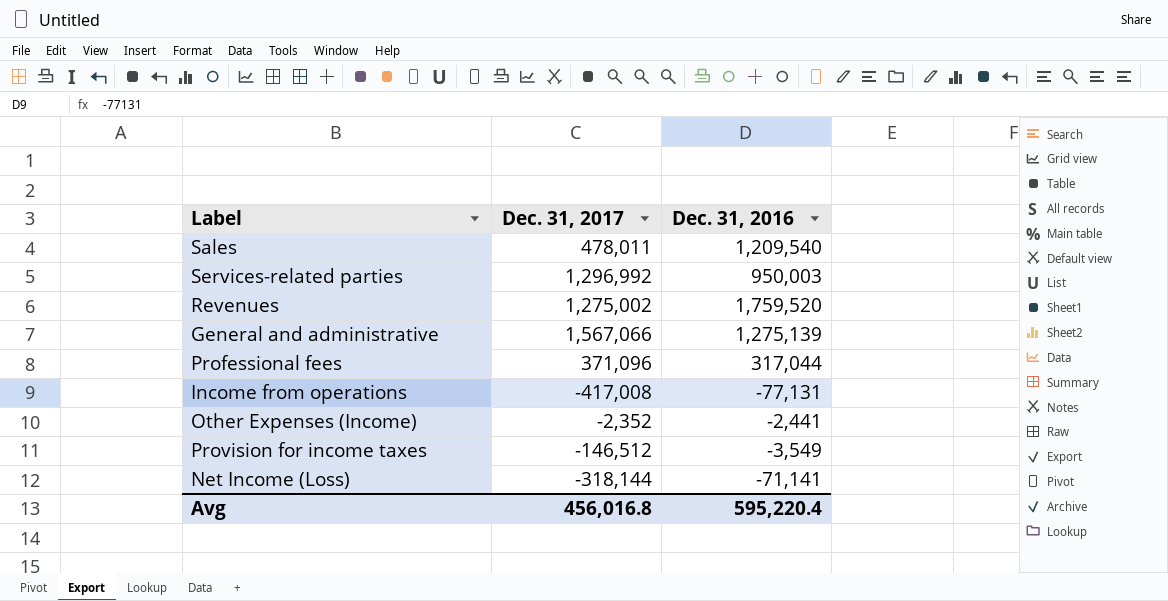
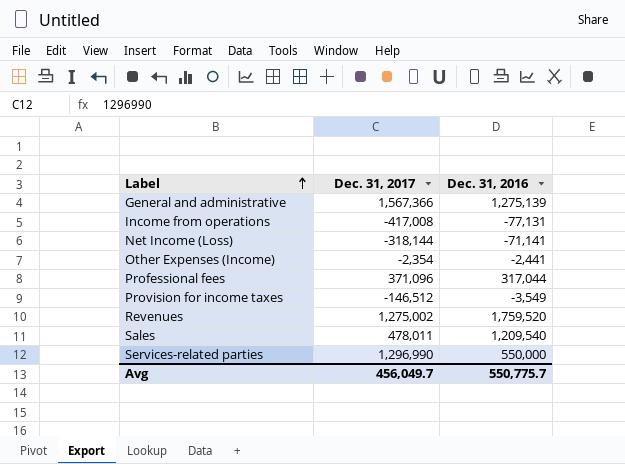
row order: none -> Label ascending
General and administrative | Dec. 31, 2017: 1,567,066 -> 1,567,366
Other Expenses (Income) | Dec. 31, 2017: -2,352 -> -2,354
Services-related parties | Dec. 31, 2017: 1,296,992 -> 1,296,990
Services-related parties | Dec. 31, 2016: 950,003 -> 550,000
Avg | Dec. 31, 2017: 456,016.8 -> 456,049.7
Avg | Dec. 31, 2016: 595,220.4 -> 550,775.7

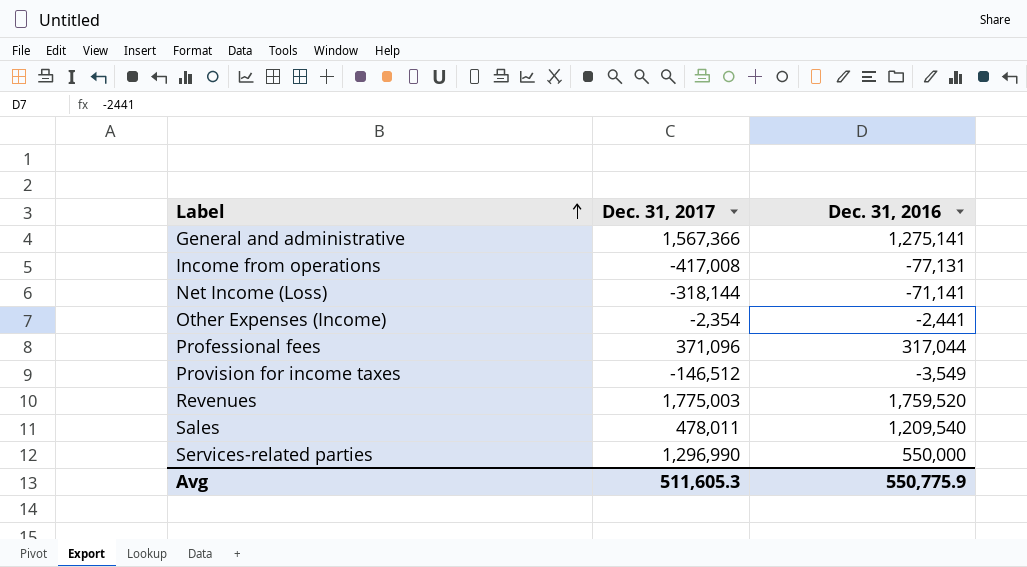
General and administrative | Dec. 31, 2016: 1,275,139 -> 1,275,141
Revenues | Dec. 31, 2017: 1,275,002 -> 1,775,003
Avg | Dec. 31, 2017: 456,049.7 -> 511,605.3
Avg | Dec. 31, 2016: 550,775.7 -> 550,775.9

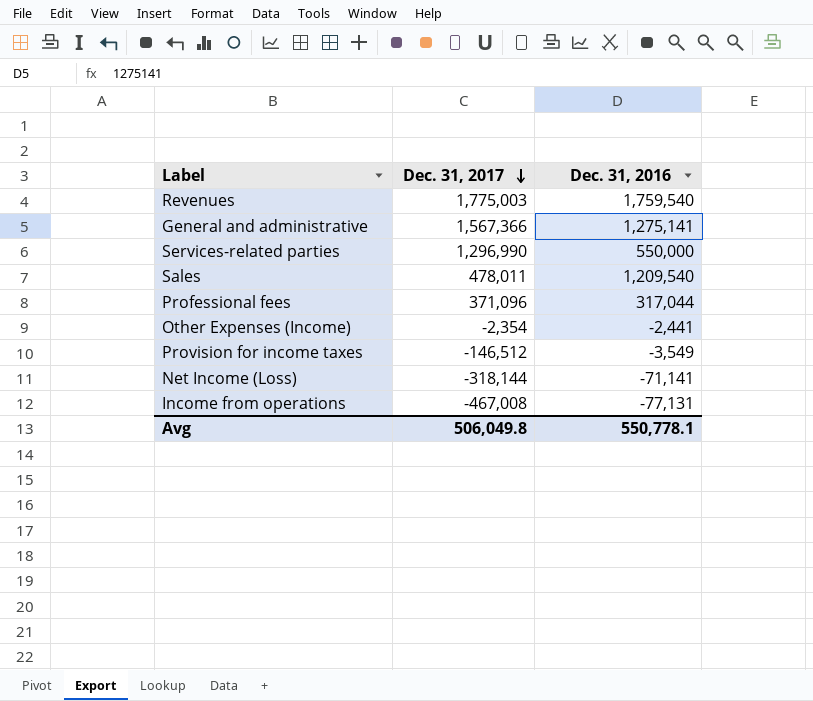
row order: Label ascending -> Dec. 31, 2017 descending
Revenues | Dec. 31, 2016: 1,759,520 -> 1,759,540
Income from operations | Dec. 31, 2017: -417,008 -> -467,008
Avg | Dec. 31, 2017: 511,605.3 -> 506,049.8
Avg | Dec. 31, 2016: 550,775.9 -> 550,778.1

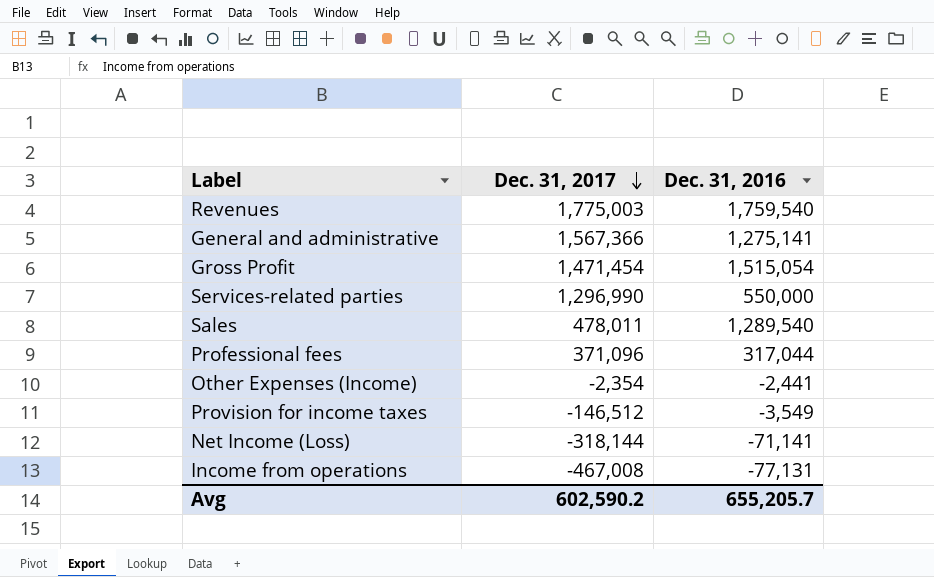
row Gross Profit: none -> 1,471,454 | 1,515,054
Sales | Dec. 31, 2016: 1,209,540 -> 1,289,540
Avg | Dec. 31, 2017: 506,049.8 -> 602,590.2
Avg | Dec. 31, 2016: 550,778.1 -> 655,205.7

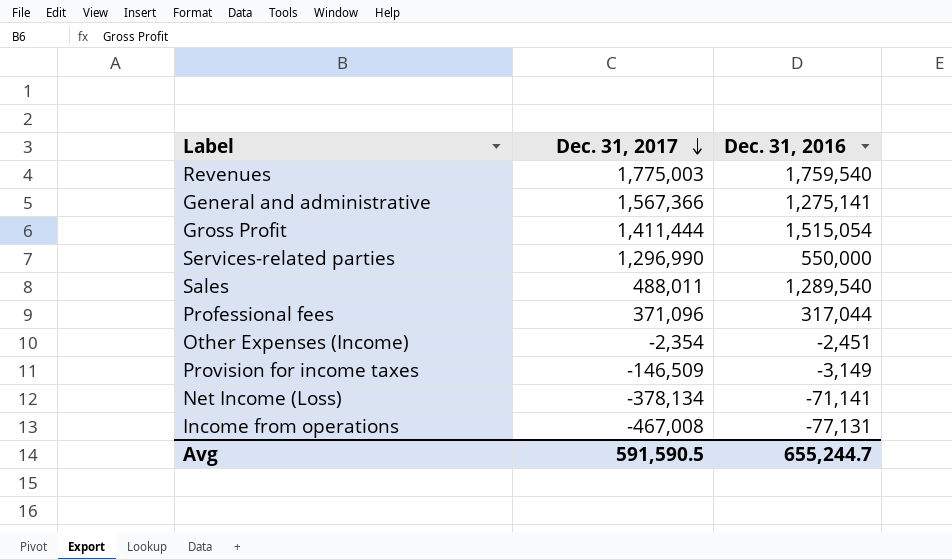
Gross Profit | Dec. 31, 2017: 1,471,454 -> 1,411,444
Sales | Dec. 31, 2017: 478,011 -> 488,011
Other Expenses (Income) | Dec. 31, 2016: -2,441 -> -2,451
Provision for income taxes | Dec. 31, 2017: -146,512 -> -146,509
Provision for income taxes | Dec. 31, 2016: -3,549 -> -3,149
Net Income (Loss) | Dec. 31, 2017: -318,144 -> -378,134
Avg | Dec. 31, 2017: 602,590.2 -> 591,590.5
Avg | Dec. 31, 2016: 655,205.7 -> 655,244.7

